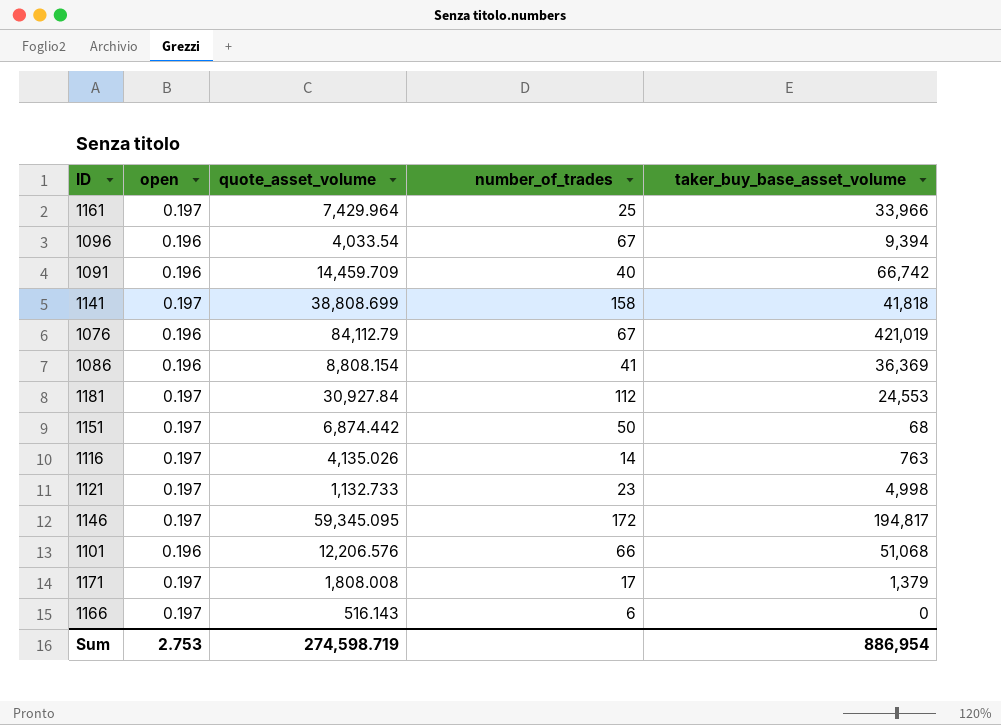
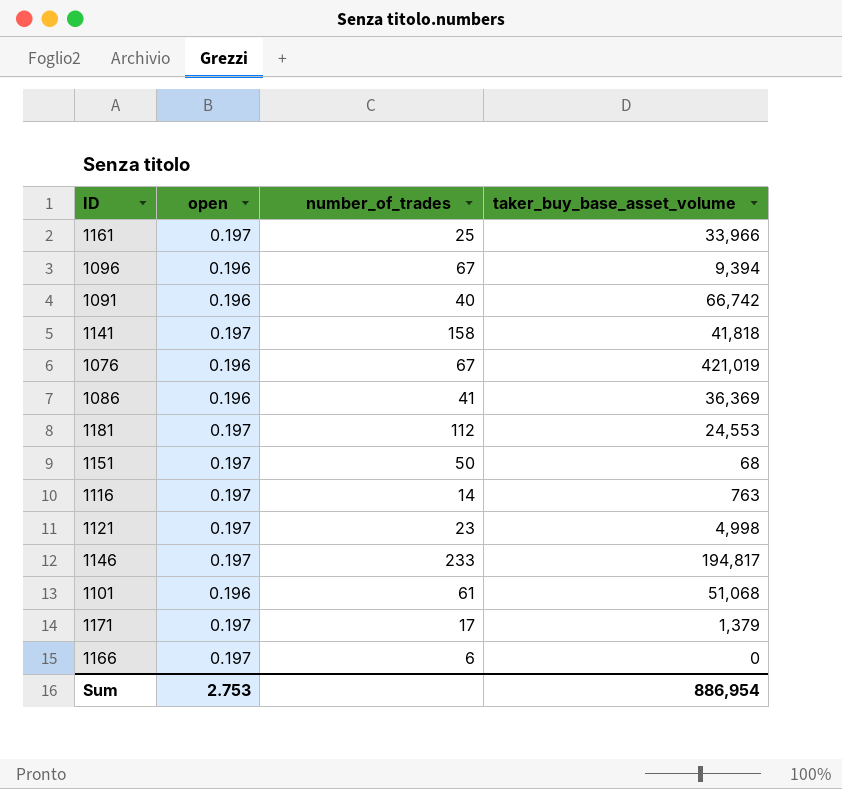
column quote_asset_volume | position: 3 -> none
1146 | number_of_trades: 172 -> 233
1101 | number_of_trades: 66 -> 61

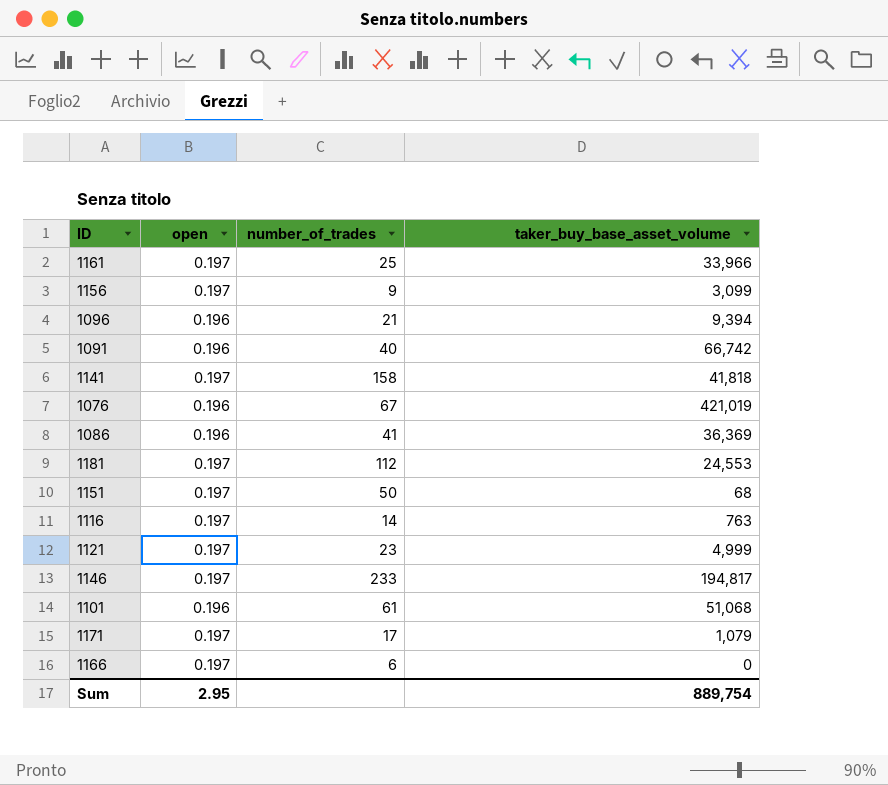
row 1156: none -> 0.197 | 9 | 3,099
1096 | number_of_trades: 67 -> 21
1121 | taker_buy_base_asset_volume: 4,998 -> 4,999
1171 | taker_buy_base_asset_volume: 1,379 -> 1,079
Sum | open: 2.753 -> 2.95
Sum | taker_buy_base_asset_volume: 886,954 -> 889,754

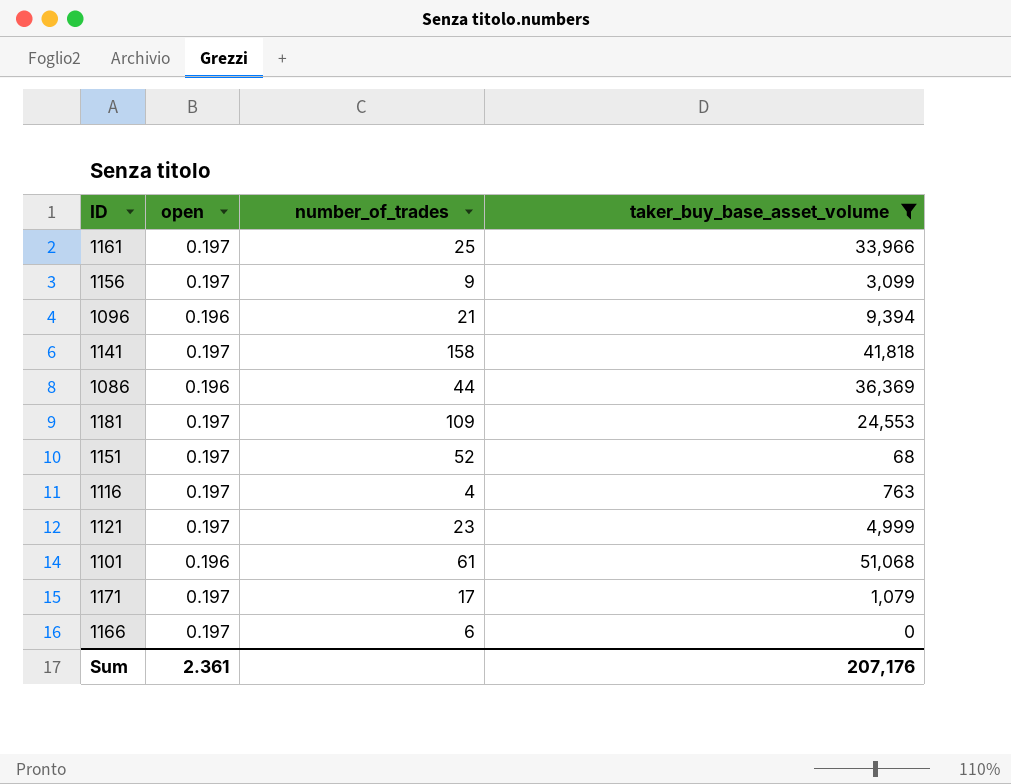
filter: none -> taker_buy_base_asset_volume <= 51,068
1086 | number_of_trades: 41 -> 44
1181 | number_of_trades: 112 -> 109
1151 | number_of_trades: 50 -> 52
1116 | number_of_trades: 14 -> 4
Sum | open: 2.95 -> 2.361
Sum | taker_buy_base_asset_volume: 889,754 -> 207,176

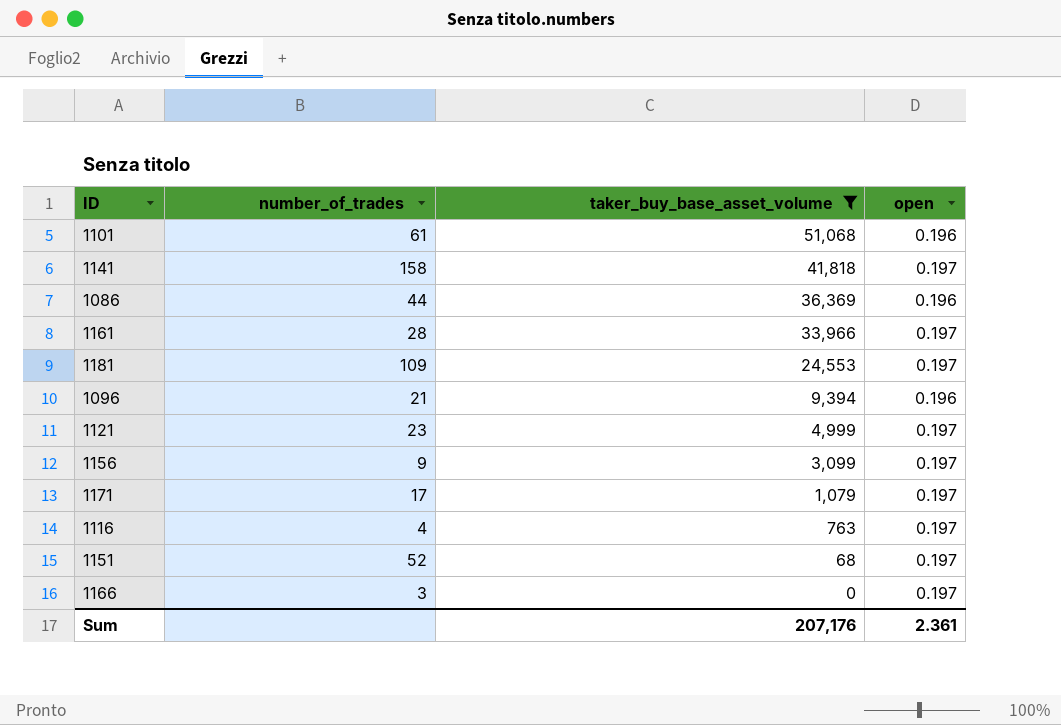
row order: none -> taker_buy_base_asset_volume descending
column open | position: 2 -> 4
1161 | number_of_trades: 25 -> 28
1166 | number_of_trades: 6 -> 3

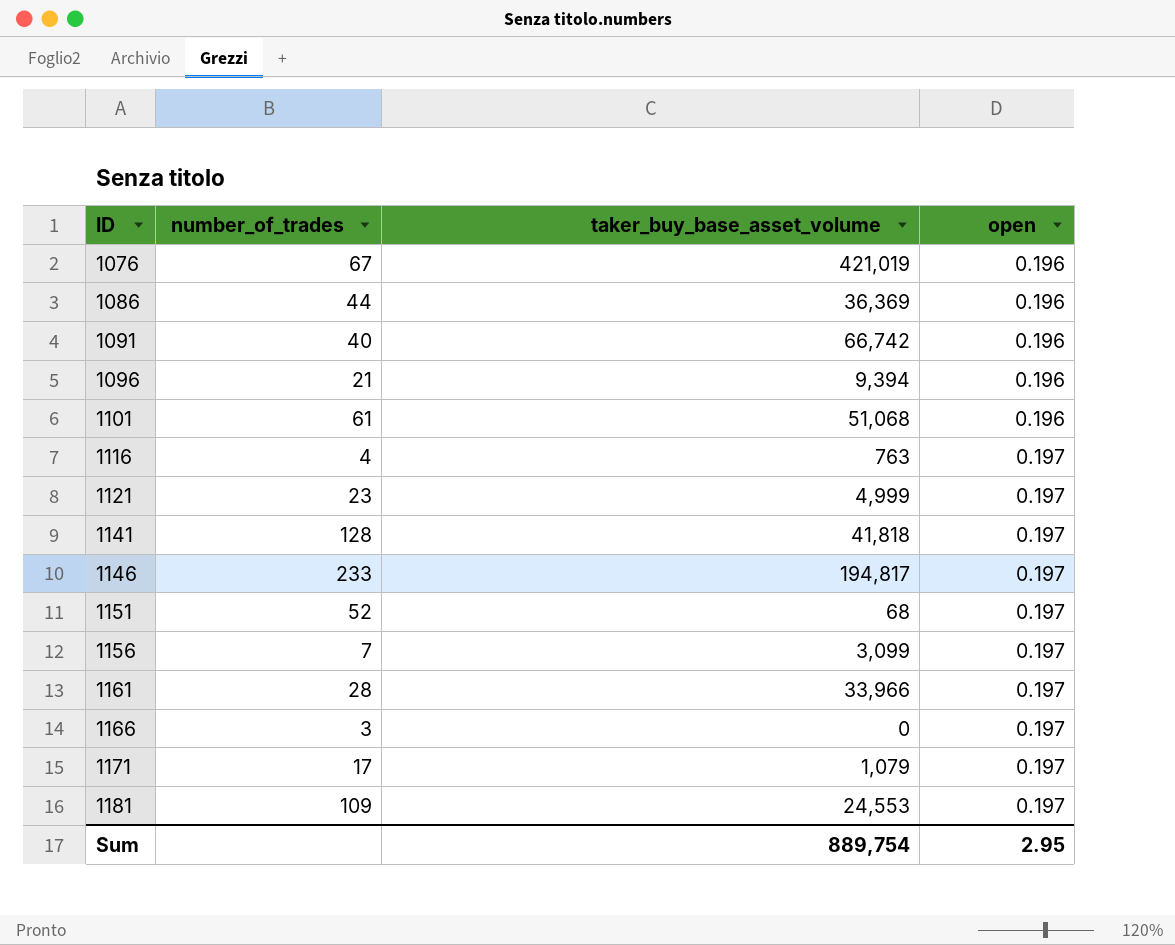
filter: taker_buy_base_asset_volume <= 51,068 -> none
row order: taker_buy_base_asset_volume descending -> ID ascending
1141 | number_of_trades: 158 -> 128
1156 | number_of_trades: 9 -> 7
Sum | taker_buy_base_asset_volume: 207,176 -> 889,754
Sum | open: 2.361 -> 2.95

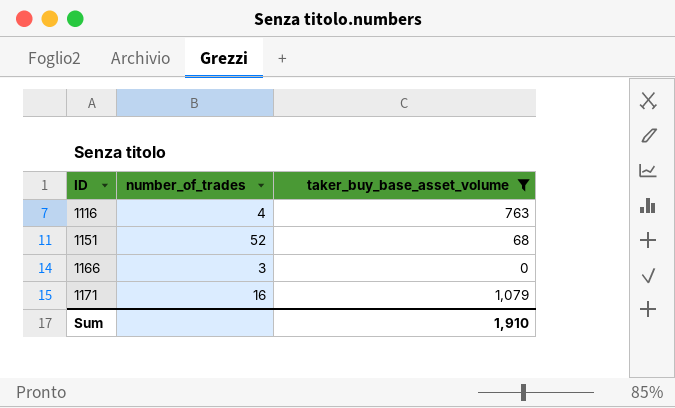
filter: none -> taker_buy_base_asset_volume <= 1,079
column open | position: 4 -> none
1171 | number_of_trades: 17 -> 16
Sum | taker_buy_base_asset_volume: 889,754 -> 1,910

